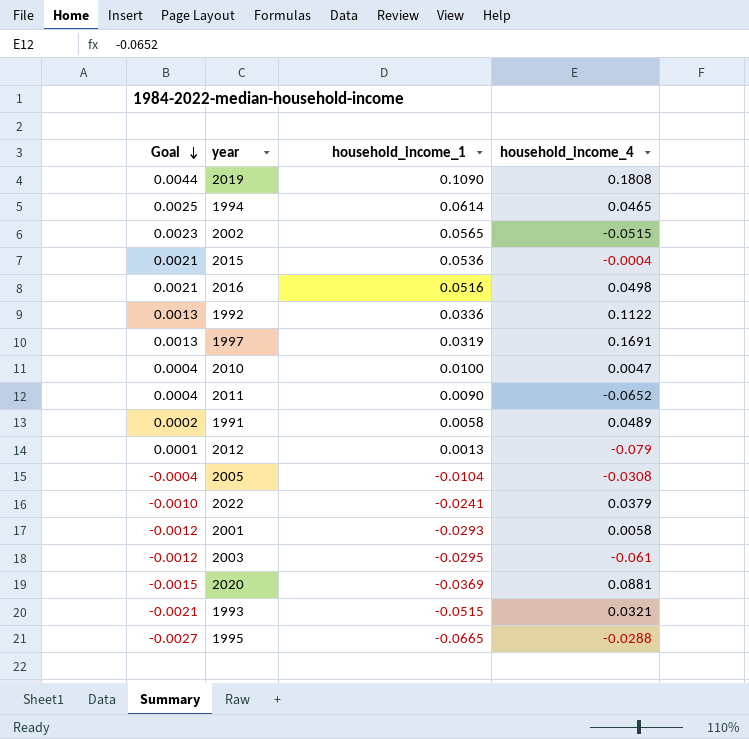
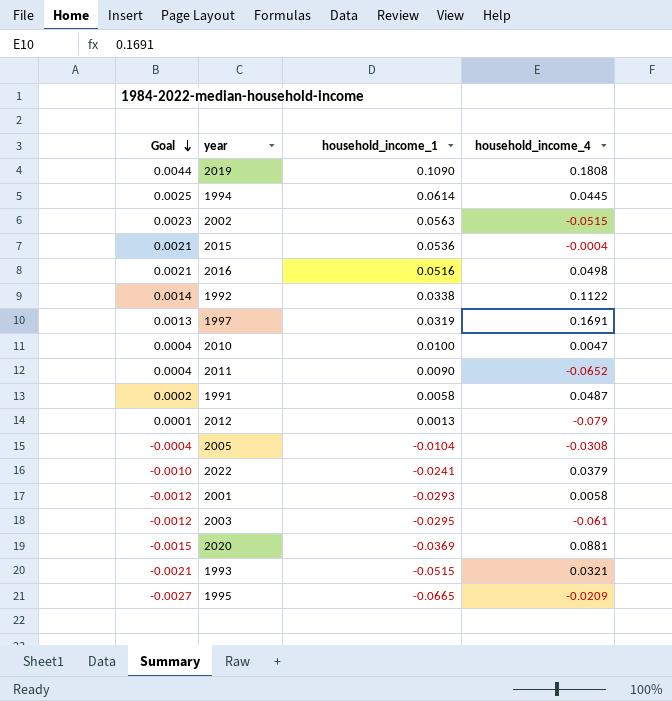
1994 | household_income_4: 0.0465 -> 0.0445
2002 | household_income_1: 0.0565 -> 0.0563
1992 | Goal: 0.0013 -> 0.0014
1992 | household_income_1: 0.0336 -> 0.0338
1991 | household_income_4: 0.0489 -> 0.0487
1995 | household_income_4: -0.0288 -> -0.0209

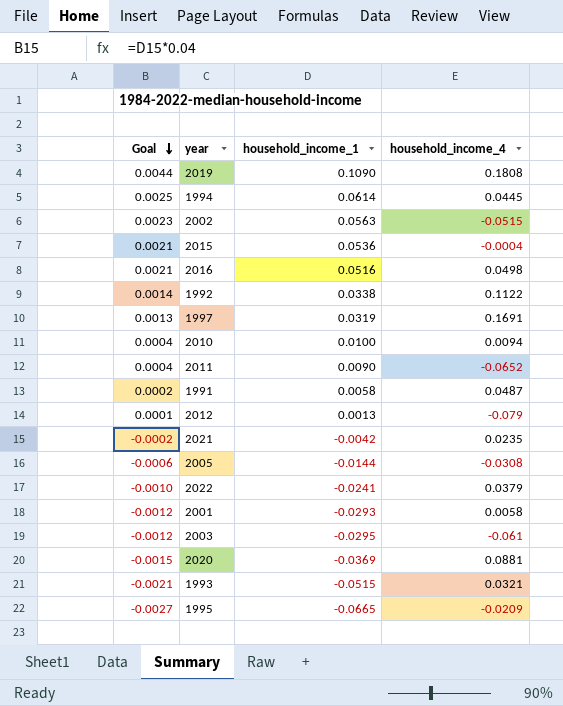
2010 | household_income_4: 0.0047 -> 0.0094
row 2021: none -> -0.0002 | -0.0042 | 0.0235
2005 | Goal: -0.0004 -> -0.0006
2005 | household_income_1: -0.0104 -> -0.0144

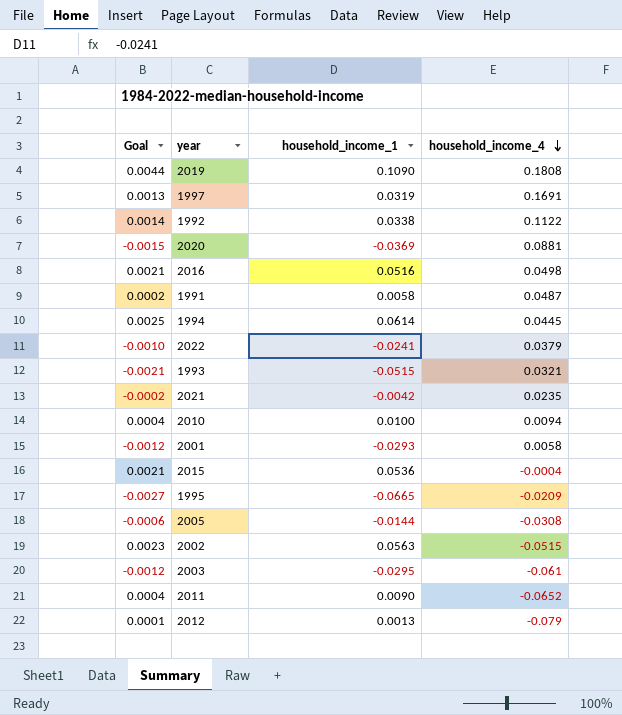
row order: Goal descending -> household_income_4 descending

